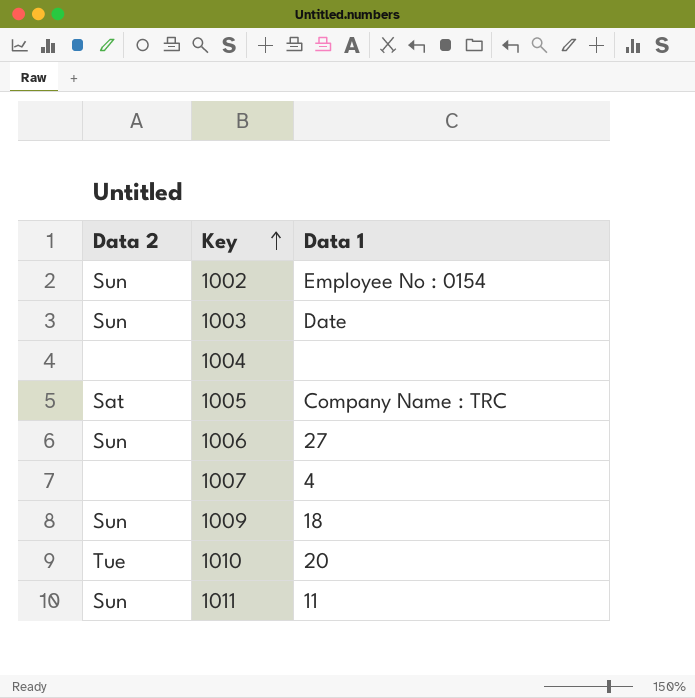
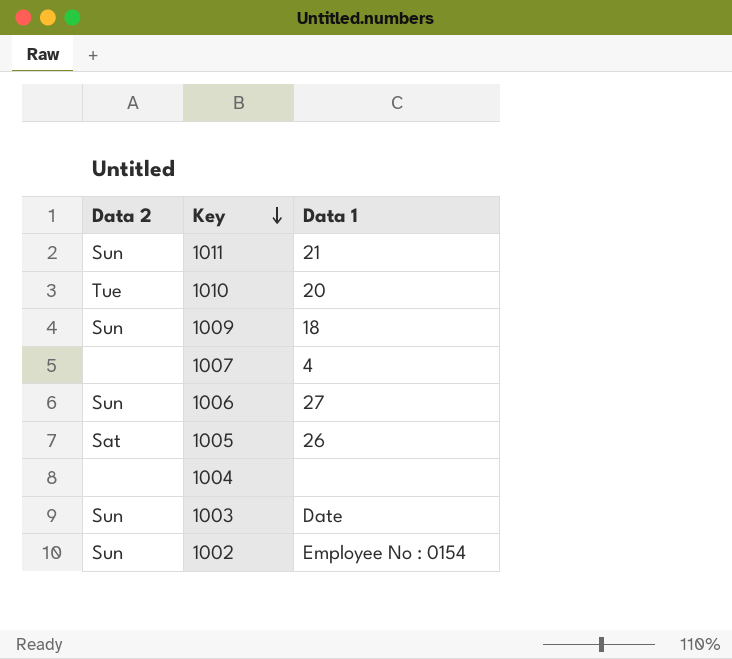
row order: Key ascending -> Key descending
1011 | Data 1: 11 -> 21
1005 | Data 1: Company Name : TRC -> 26

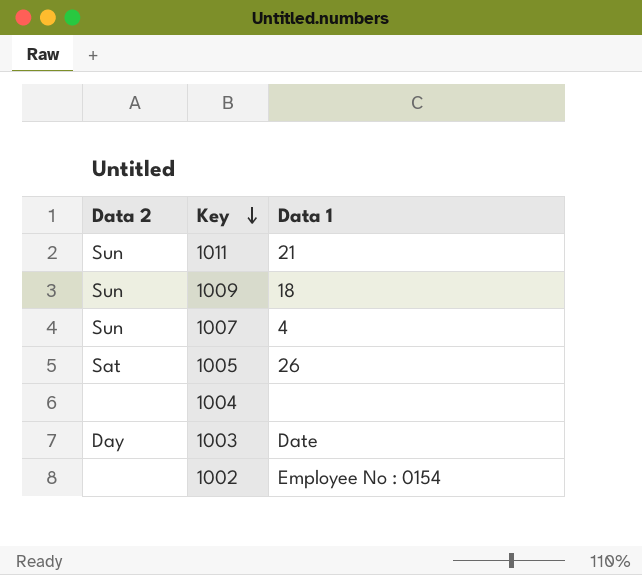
row 1010: Tue | 20 -> none
row 1006: Sun | 27 -> none
1007 | Data 2: none -> Sun
1003 | Data 2: Sun -> Day
1002 | Data 2: Sun -> none

